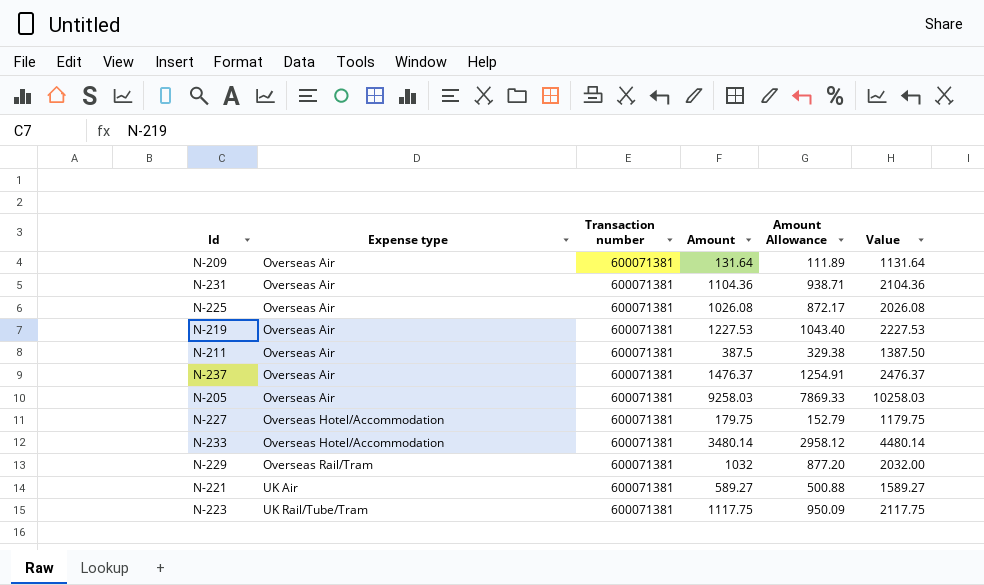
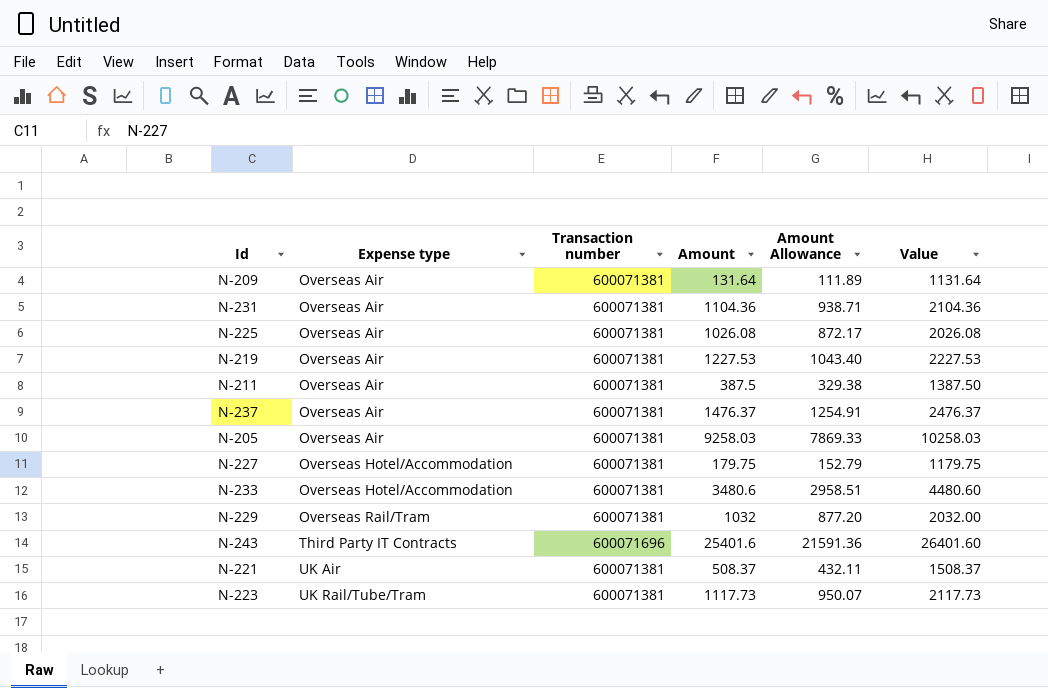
N-233 | Amount: 3480.14 -> 3480.6
N-233 | Amount Allowance: 2958.12 -> 2958.51
N-233 | Value: 4480.14 -> 4480.60
row N-243: none -> Third Party IT Contracts | 600071696 | 25401.6 | 21591.36 | 26401.60
N-221 | Amount: 589.27 -> 508.37
N-221 | Amount Allowance: 500.88 -> 432.11
N-221 | Value: 1589.27 -> 1508.37
N-223 | Amount: 1117.75 -> 1117.73
N-223 | Amount Allowance: 950.09 -> 950.07
N-223 | Value: 2117.75 -> 2117.73

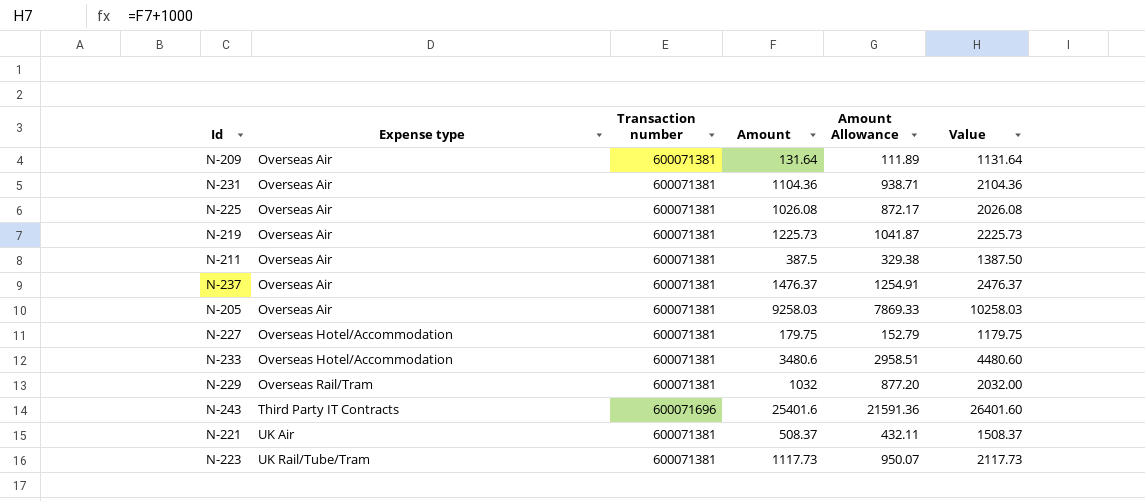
N-219 | Amount: 1227.53 -> 1225.73
N-219 | Amount Allowance: 1043.40 -> 1041.87
N-219 | Value: 2227.53 -> 2225.73

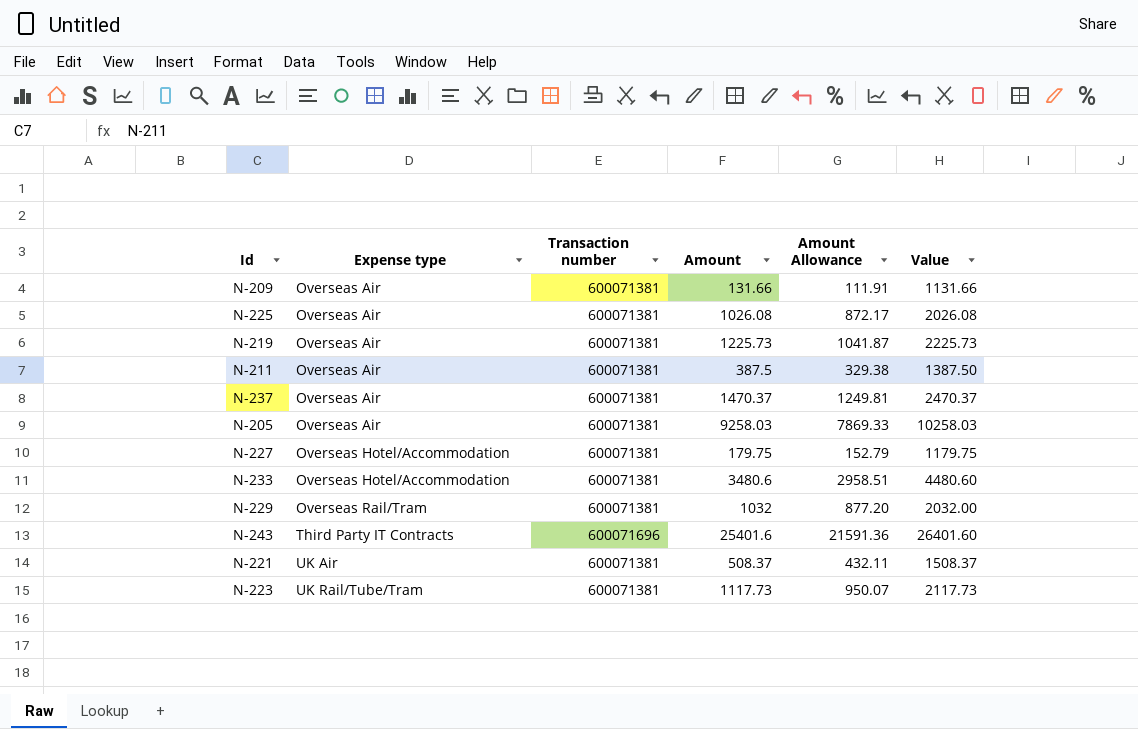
row N-231: Overseas Air | 600071381 | 1104.36 | 938.71 | 2104.36 -> none
N-209 | Amount: 131.64 -> 131.66
N-209 | Amount Allowance: 111.89 -> 111.91
N-209 | Value: 1131.64 -> 1131.66
N-237 | Amount: 1476.37 -> 1470.37
N-237 | Amount Allowance: 1254.91 -> 1249.81
N-237 | Value: 2476.37 -> 2470.37

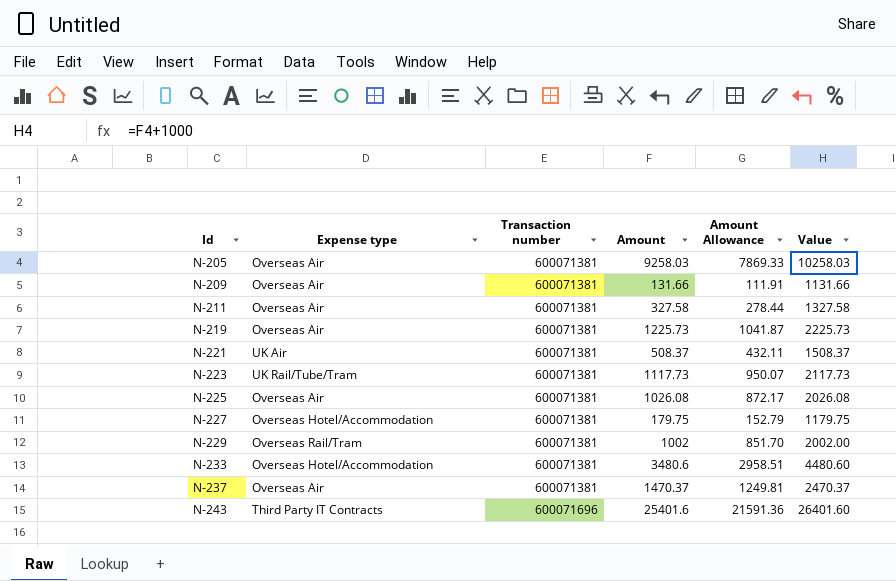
row order: Expense type ascending -> Id ascending
N-211 | Amount: 387.5 -> 327.58
N-211 | Amount Allowance: 329.38 -> 278.44
N-211 | Value: 1387.50 -> 1327.58
N-229 | Amount: 1032 -> 1002
N-229 | Amount Allowance: 877.20 -> 851.70
N-229 | Value: 2032.00 -> 2002.00

